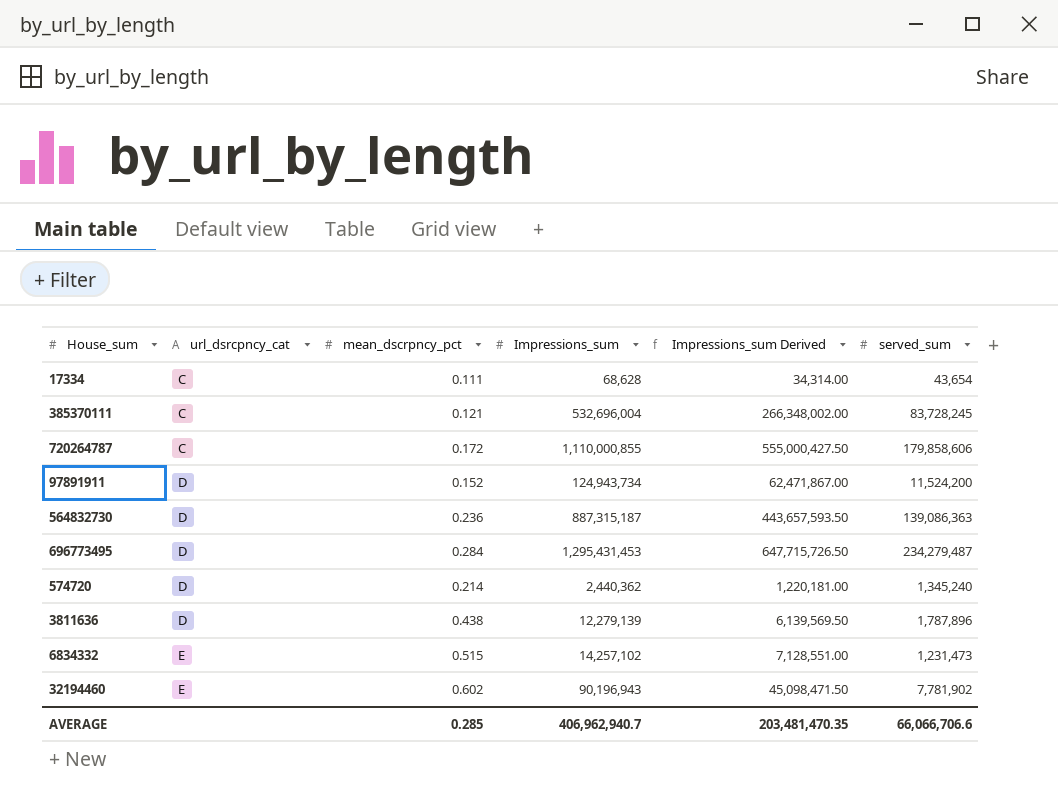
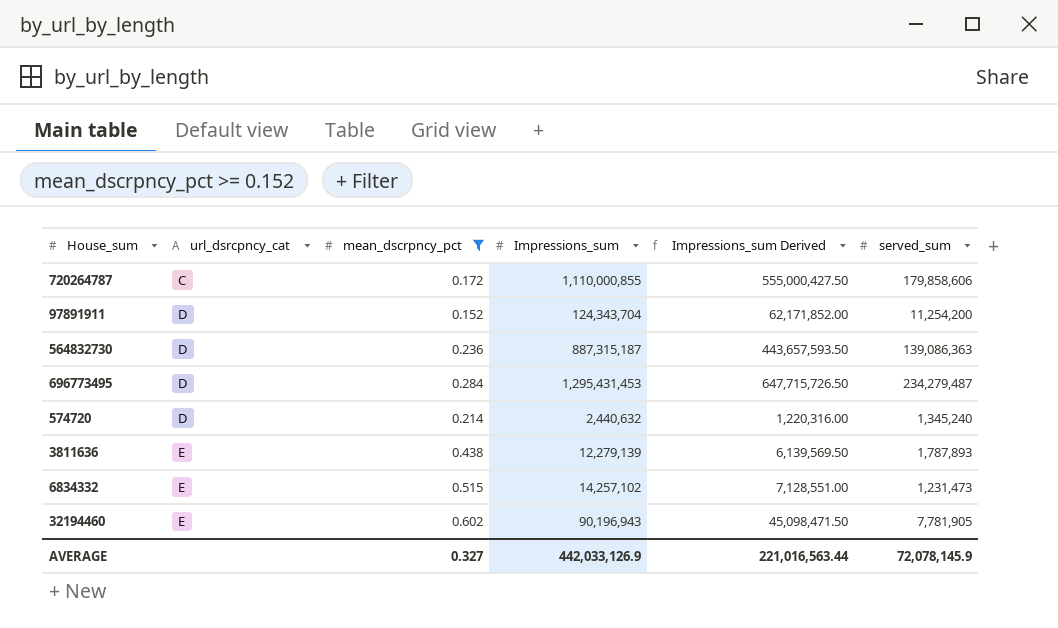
filter: none -> mean_dscrpncy_pct >= 0.152
97891911 | Impressions_sum: 124,943,734 -> 124,343,704
97891911 | Impressions_sum Derived: 62,471,867.00 -> 62,171,852.00
97891911 | served_sum: 11,524,200 -> 11,254,200
574720 | Impressions_sum: 2,440,362 -> 2,440,632
574720 | Impressions_sum Derived: 1,220,181.00 -> 1,220,316.00
3811636 | url_dsrcpncy_cat: D -> E
3811636 | served_sum: 1,787,896 -> 1,787,893
32194460 | served_sum: 7,781,902 -> 7,781,905
AVERAGE | mean_dscrpncy_pct: 0.285 -> 0.327
AVERAGE | Impressions_sum: 406,962,940.7 -> 442,033,126.9
AVERAGE | Impressions_sum Derived: 203,481,470.35 -> 221,016,563.44
AVERAGE | served_sum: 66,066,706.6 -> 72,078,145.9

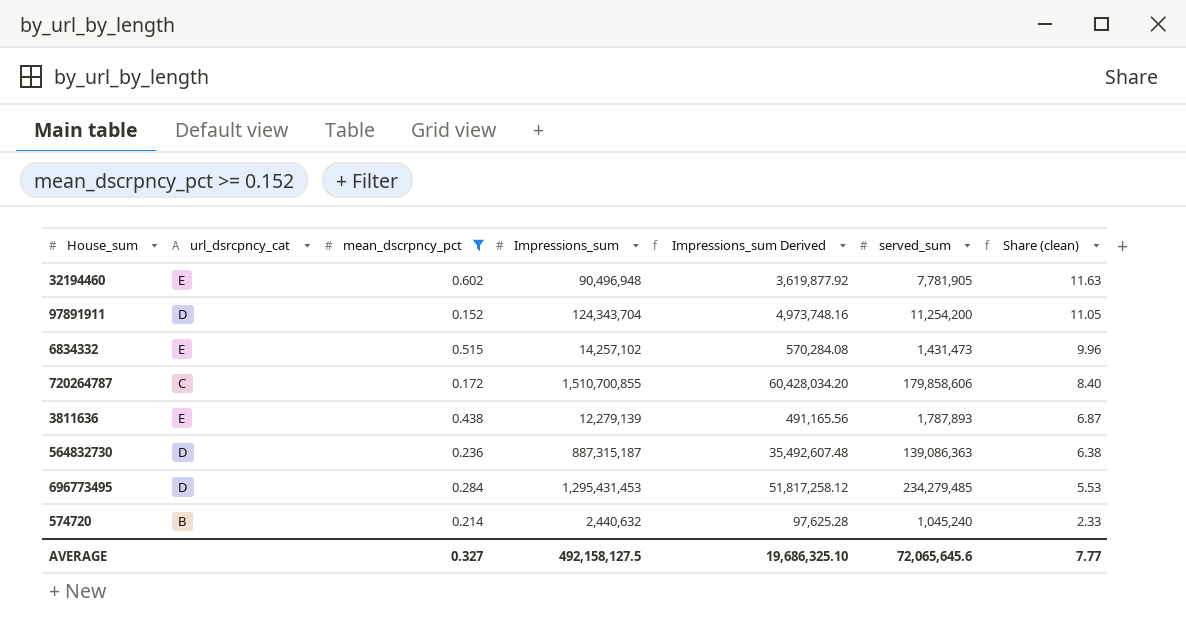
row order: url_dsrcpncy_cat ascending -> Share (clean) descending
column Impressions_sum Derived | formula: [Impressions_sum] * 0.5 -> [Impressions_sum] * 0.04
column Share (clean) | formula: none -> [Impressions_sum] / [served_sum]
32194460 | Impressions_sum: 90,196,943 -> 90,496,948
6834332 | served_sum: 1,231,473 -> 1,431,473
720264787 | Impressions_sum: 1,110,000,855 -> 1,510,700,855
696773495 | served_sum: 234,279,487 -> 234,279,485
574720 | url_dsrcpncy_cat: D -> B
574720 | served_sum: 1,345,240 -> 1,045,240
AVERAGE | Impressions_sum: 442,033,126.9 -> 492,158,127.5
AVERAGE | Impressions_sum Derived: 221,016,563.44 -> 19,686,325.10
AVERAGE | served_sum: 72,078,145.9 -> 72,065,645.6

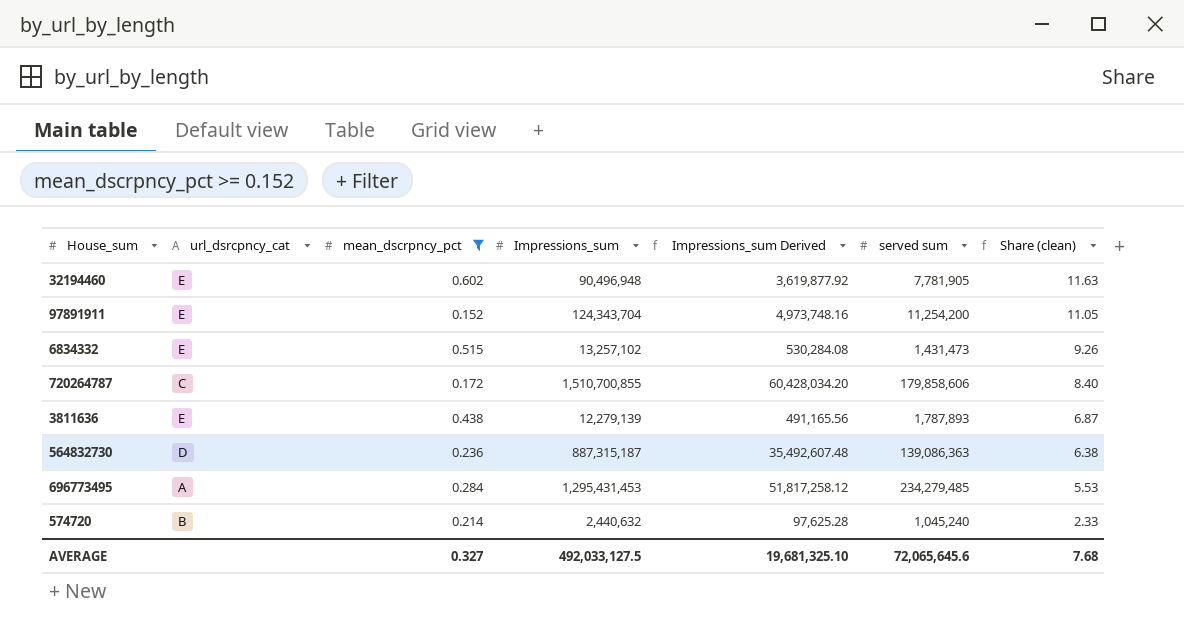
column name: served_sum -> served sum
97891911 | url_dsrcpncy_cat: D -> E
6834332 | Impressions_sum: 14,257,102 -> 13,257,102
6834332 | Impressions_sum Derived: 570,284.08 -> 530,284.08
6834332 | Share (clean): 9.96 -> 9.26
696773495 | url_dsrcpncy_cat: D -> A
AVERAGE | Impressions_sum: 492,158,127.5 -> 492,033,127.5
AVERAGE | Impressions_sum Derived: 19,686,325.10 -> 19,681,325.10
AVERAGE | Share (clean): 7.77 -> 7.68

